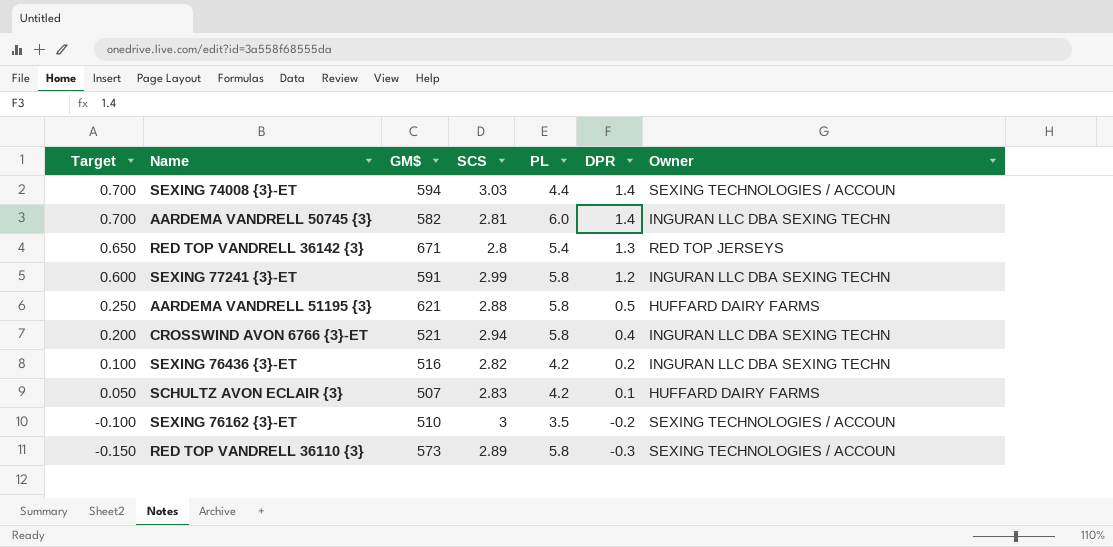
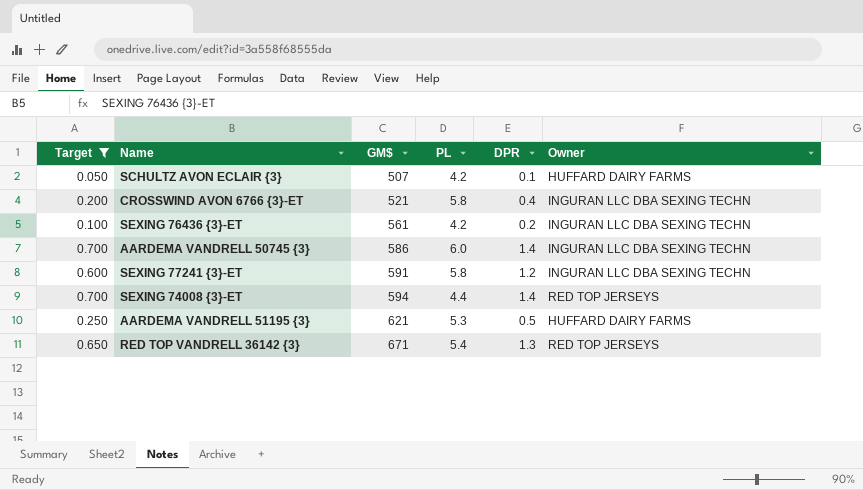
filter: none -> Target >= 0.050
row order: Target descending -> GM$ ascending
column SCS | position: 4 -> none
SEXING 76436 {3}-ET | GM$: 516 -> 561
AARDEMA VANDRELL 50745 {3} | GM$: 582 -> 586
SEXING 74008 {3}-ET | Owner: SEXING TECHNOLOGIES / ACCOUN -> RED TOP JERSEYS
AARDEMA VANDRELL 51195 {3} | PL: 5.8 -> 5.3

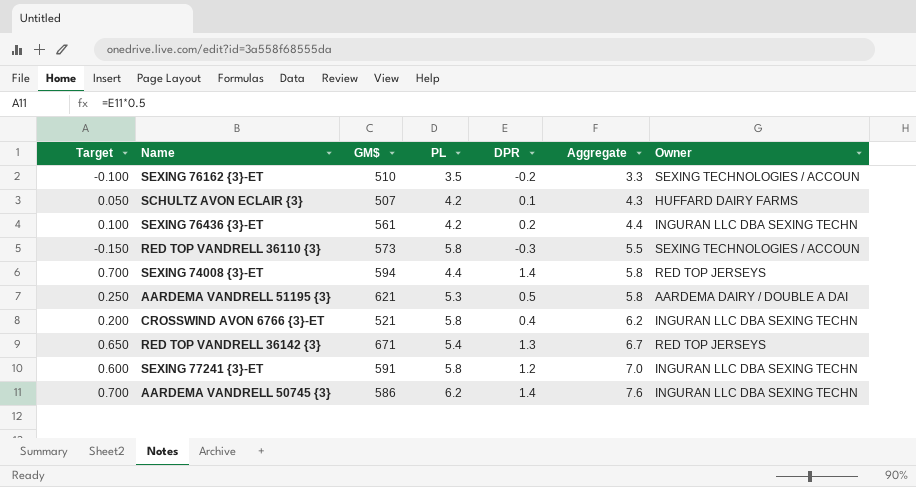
filter: Target >= 0.050 -> none
row order: GM$ ascending -> Aggregate ascending
column Aggregate | formula: none -> [PL] + [DPR]
AARDEMA VANDRELL 51195 {3} | Owner: HUFFARD DAIRY FARMS -> AARDEMA DAIRY / DOUBLE A DAI
AARDEMA VANDRELL 50745 {3} | PL: 6.0 -> 6.2

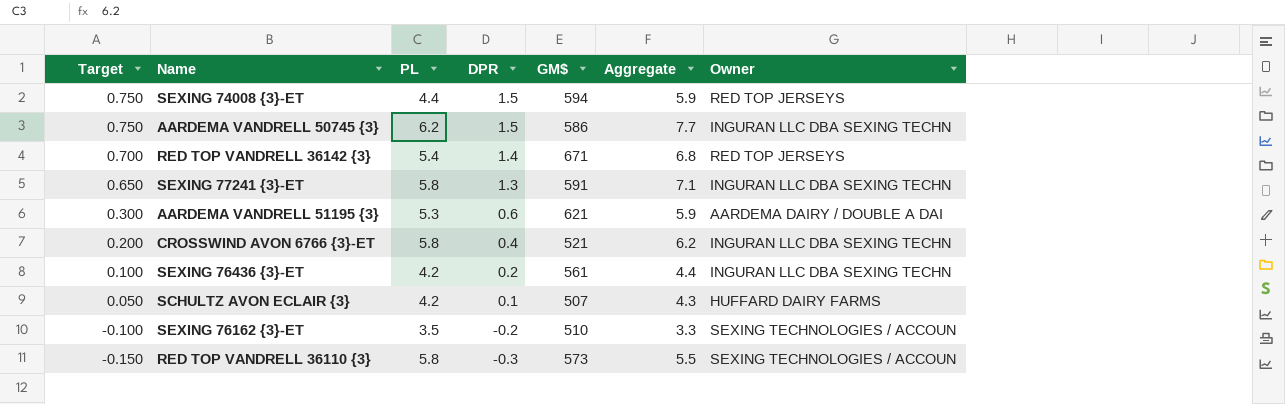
row order: Aggregate ascending -> Target descending
column GM$ | position: 3 -> 5
SEXING 74008 {3}-ET | Target: 0.700 -> 0.750
SEXING 74008 {3}-ET | DPR: 1.4 -> 1.5
SEXING 74008 {3}-ET | Aggregate: 5.8 -> 5.9
AARDEMA VANDRELL 50745 {3} | Target: 0.700 -> 0.750
AARDEMA VANDRELL 50745 {3} | DPR: 1.4 -> 1.5
AARDEMA VANDRELL 50745 {3} | Aggregate: 7.6 -> 7.7
RED TOP VANDRELL 36142 {3} | Target: 0.650 -> 0.700
RED TOP VANDRELL 36142 {3} | DPR: 1.3 -> 1.4
RED TOP VANDRELL 36142 {3} | Aggregate: 6.7 -> 6.8
SEXING 77241 {3}-ET | Target: 0.600 -> 0.650
SEXING 77241 {3}-ET | DPR: 1.2 -> 1.3
SEXING 77241 {3}-ET | Aggregate: 7.0 -> 7.1
AARDEMA VANDRELL 51195 {3} | Target: 0.250 -> 0.300
AARDEMA VANDRELL 51195 {3} | DPR: 0.5 -> 0.6
AARDEMA VANDRELL 51195 {3} | Aggregate: 5.8 -> 5.9

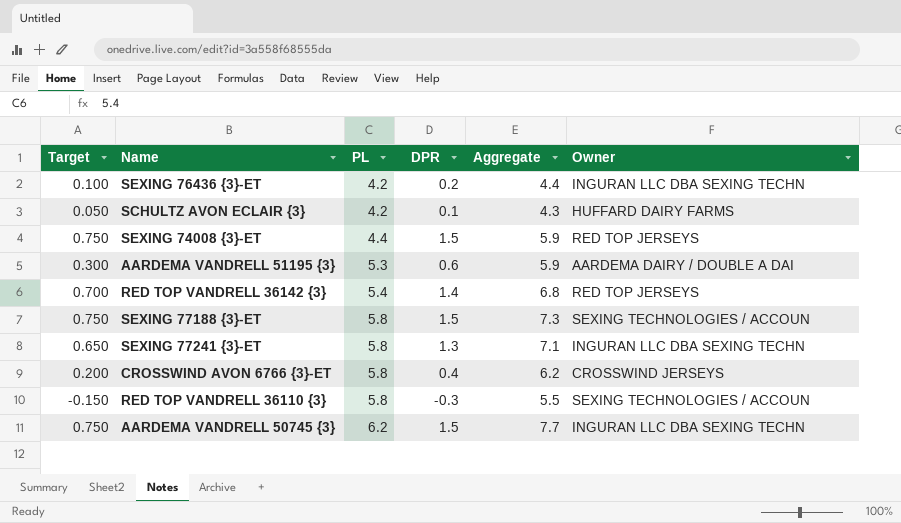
row order: Target descending -> PL ascending
column GM$ | position: 5 -> none
row SEXING 76162 {3}-ET: -0.100 | 3.5 | -0.2 | 510 | 3.3 | SEXING TECHNOLOGIES / ACCOUN -> none
row SEXING 77188 {3}-ET: none -> 0.750 | 5.8 | 1.5 | 7.3 | SEXING TECHNOLOGIES / ACCOUN
CROSSWIND AVON 6766 {3}-ET | Owner: INGURAN LLC DBA SEXING TECHN -> CROSSWIND JERSEYS

